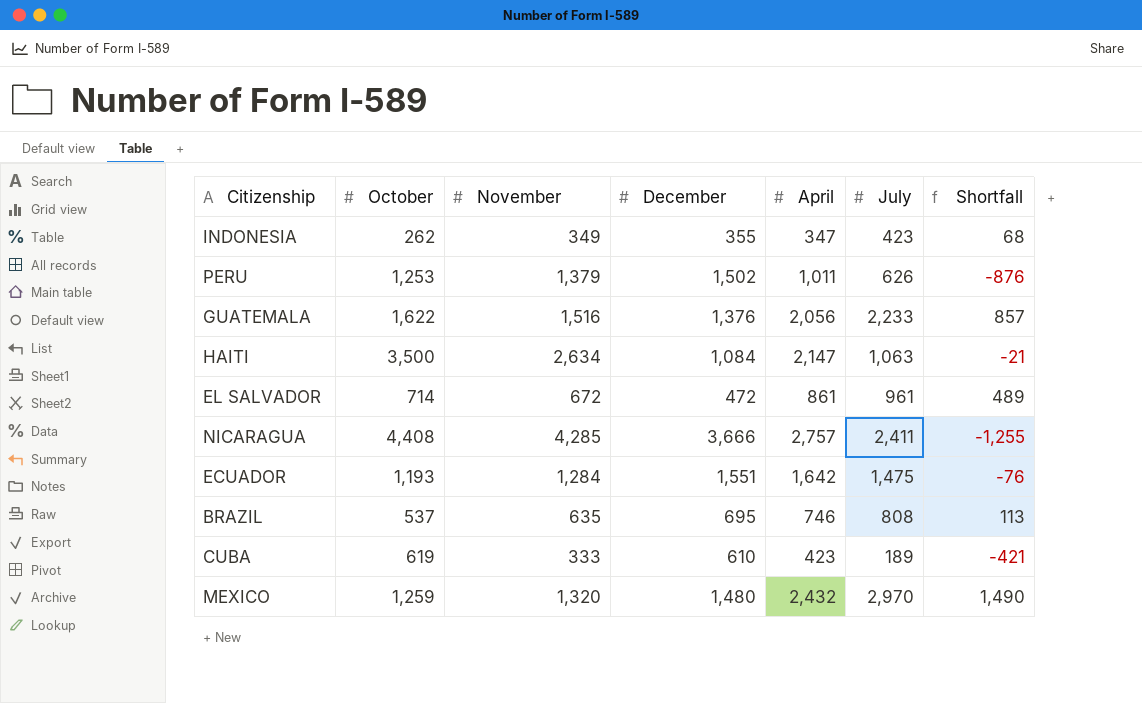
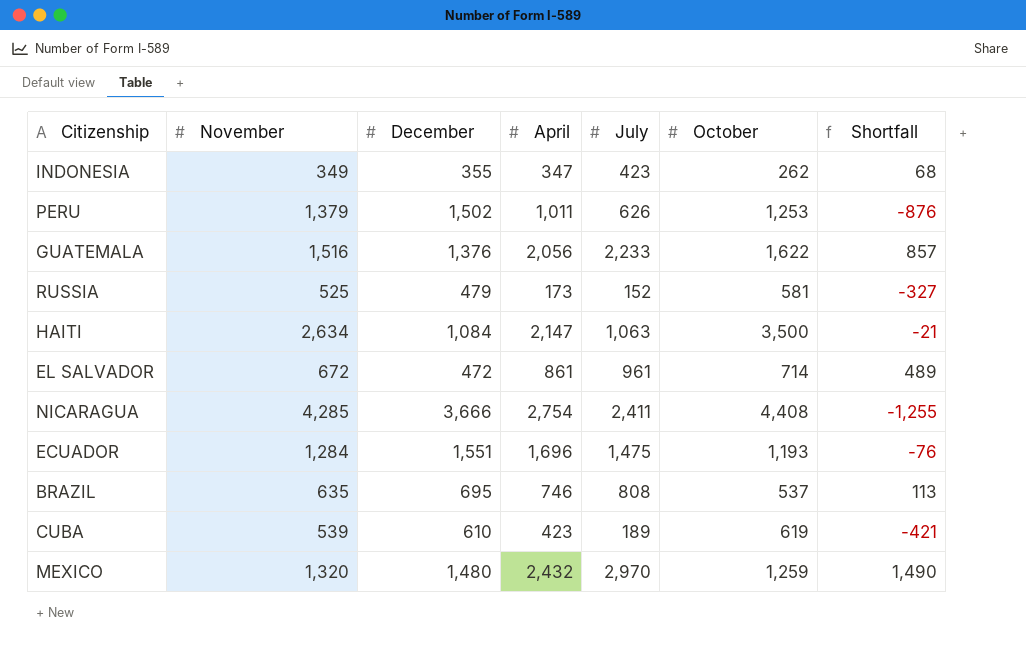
column October | position: 2 -> 6
row RUSSIA: none -> 525 | 479 | 173 | 152 | 581 | -327
NICARAGUA | April: 2,757 -> 2,754
ECUADOR | April: 1,642 -> 1,696
CUBA | November: 333 -> 539

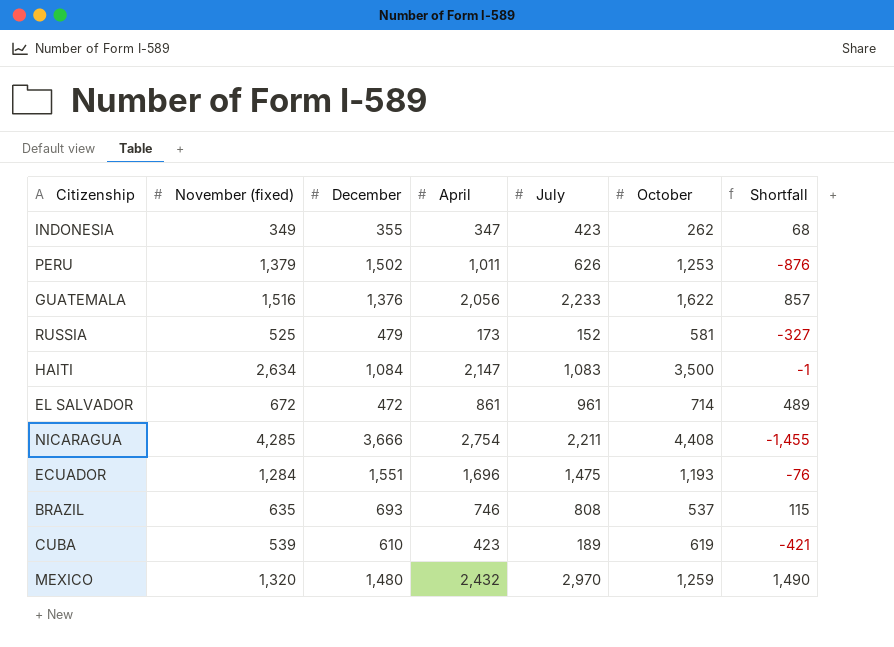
column name: November -> November (fixed)
HAITI | July: 1,063 -> 1,083
HAITI | Shortfall: -21 -> -1
NICARAGUA | July: 2,411 -> 2,211
NICARAGUA | Shortfall: -1,255 -> -1,455
BRAZIL | December: 695 -> 693
BRAZIL | Shortfall: 113 -> 115

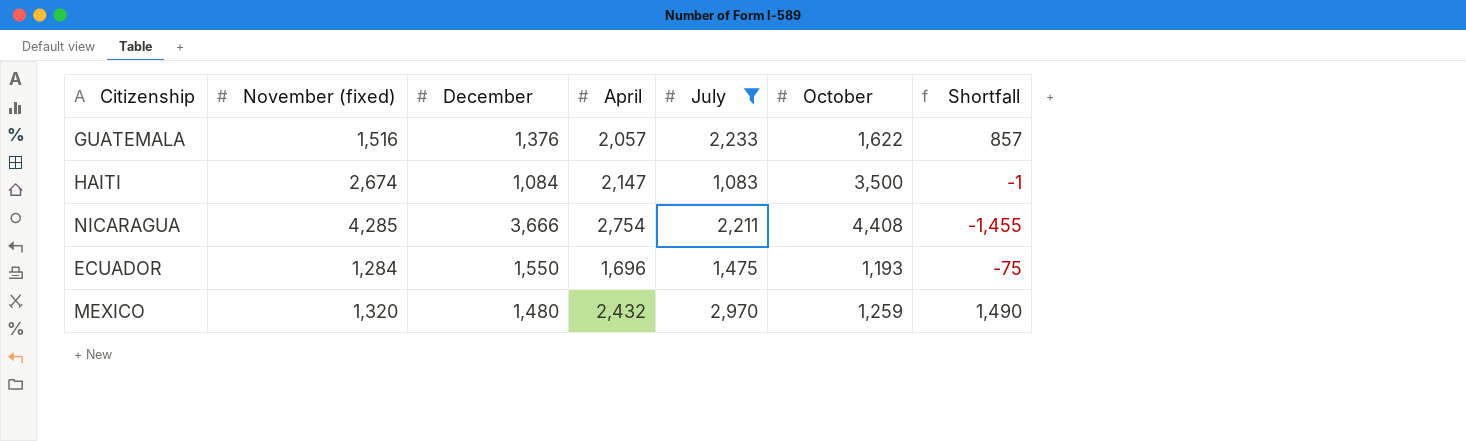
filter: none -> July >= 1,083
GUATEMALA | April: 2,056 -> 2,057
HAITI | November (fixed): 2,634 -> 2,674
ECUADOR | December: 1,551 -> 1,550
ECUADOR | Shortfall: -76 -> -75

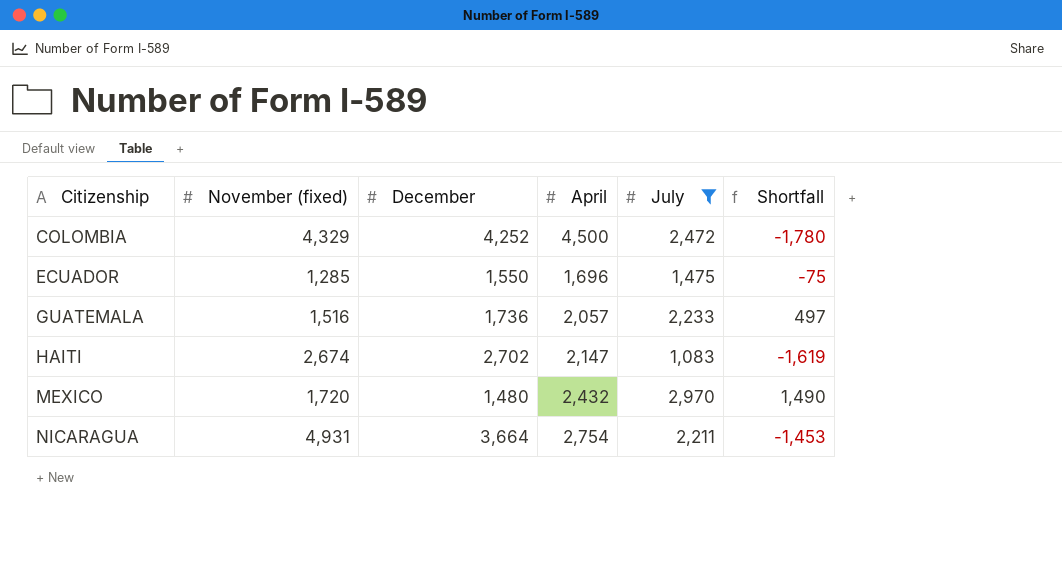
row order: none -> Citizenship ascending
column October | position: 6 -> none
row COLOMBIA: none -> 4,329 | 4,252 | 4,500 | 2,472 | -1,780
ECUADOR | November (fixed): 1,284 -> 1,285
GUATEMALA | December: 1,376 -> 1,736
GUATEMALA | Shortfall: 857 -> 497
HAITI | December: 1,084 -> 2,702
HAITI | Shortfall: -1 -> -1,619
MEXICO | November (fixed): 1,320 -> 1,720
NICARAGUA | November (fixed): 4,285 -> 4,931
NICARAGUA | December: 3,666 -> 3,664
NICARAGUA | Shortfall: -1,455 -> -1,453

